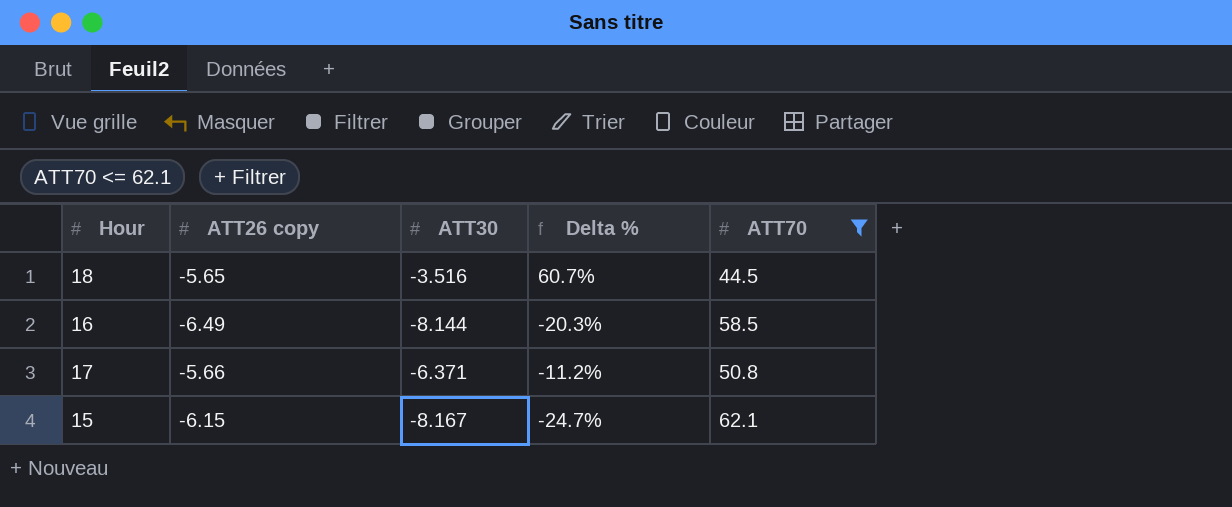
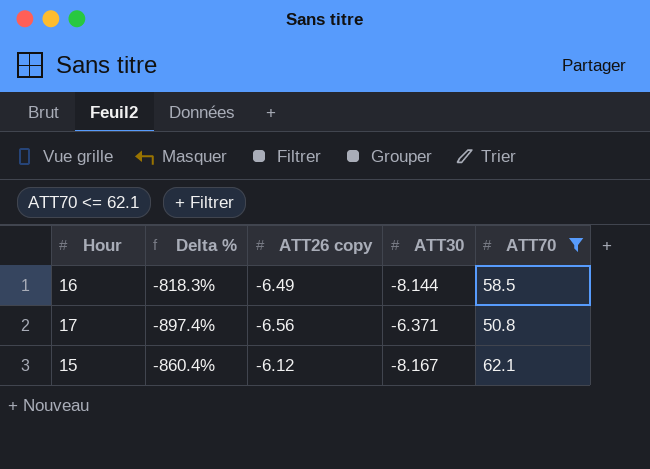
column Delta % | formula: ([ATT26 copy] - [ATT30]) / [ATT30] -> ([ATT70] - [ATT30]) / [ATT30]
column Delta % | position: 4 -> 2
row 18: -5.65 | -3.516 | 60.7% | 44.5 -> none
17 | ATT26 copy: -5.66 -> -6.56
15 | ATT26 copy: -6.15 -> -6.12

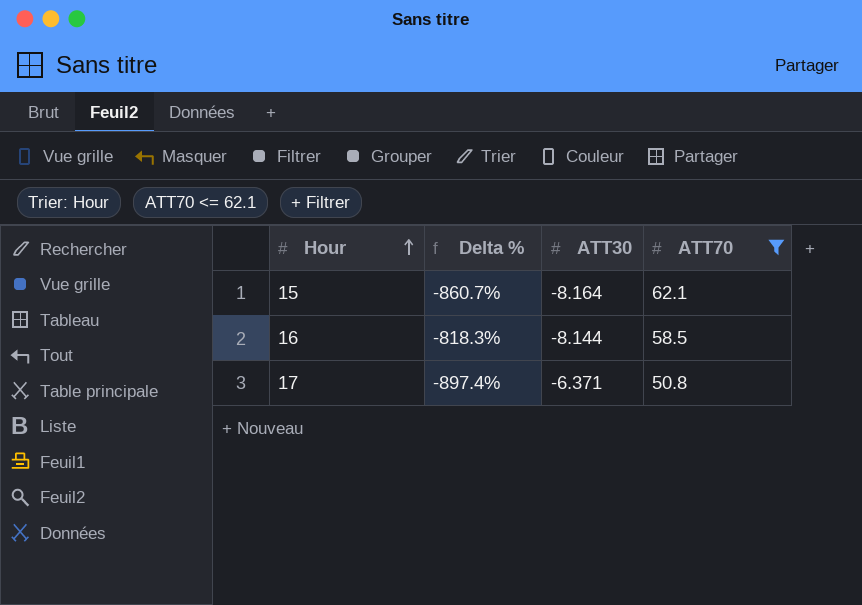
row order: none -> Hour ascending
column ATT26 copy | position: 3 -> none
15 | Delta %: -860.4% -> -860.7%
15 | ATT30: -8.167 -> -8.164

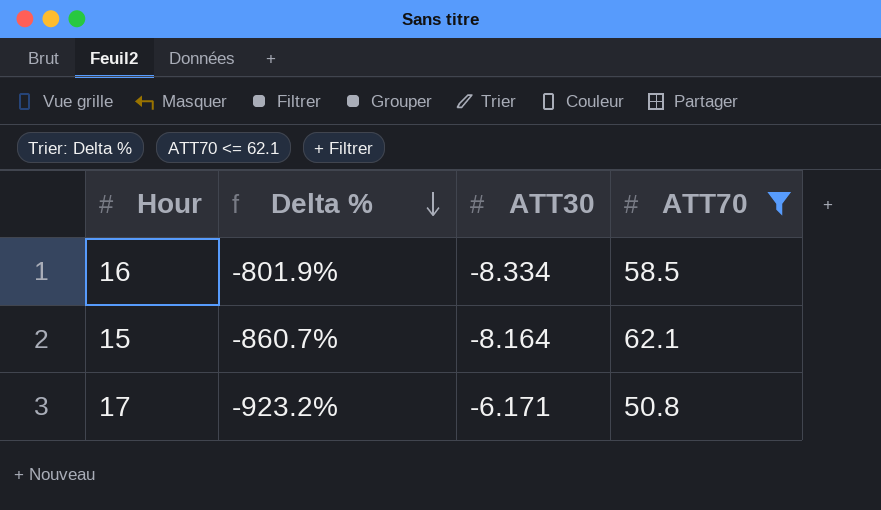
row order: Hour ascending -> Delta % descending
16 | Delta %: -818.3% -> -801.9%
16 | ATT30: -8.144 -> -8.334
17 | Delta %: -897.4% -> -923.2%
17 | ATT30: -6.371 -> -6.171

